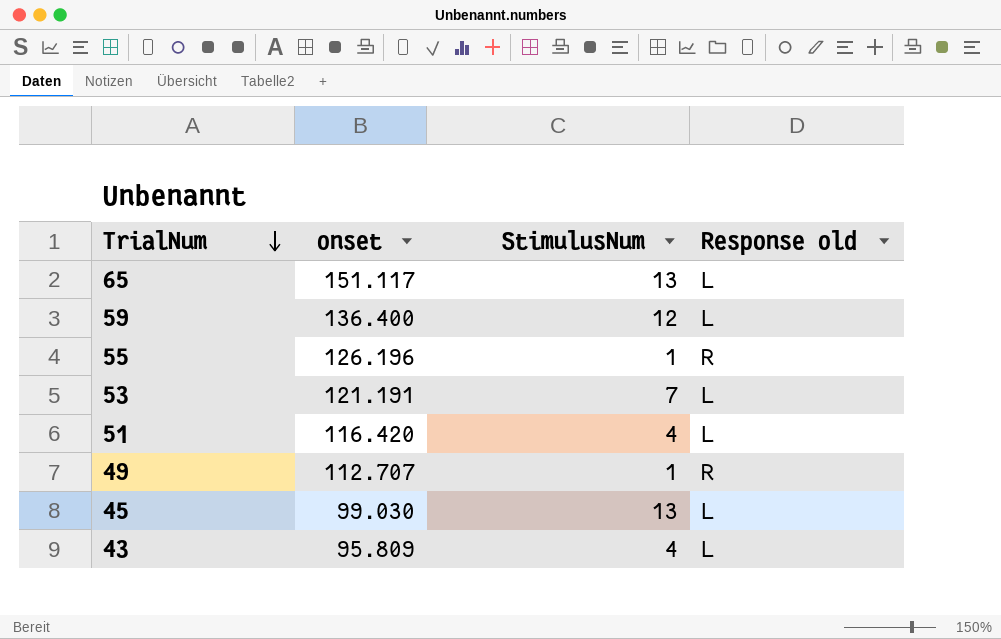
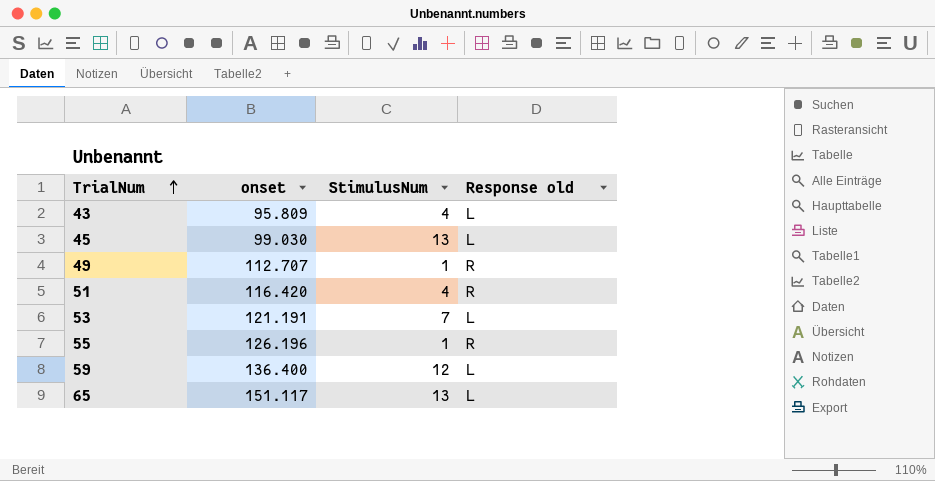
row order: TrialNum descending -> TrialNum ascending
51 | Response old: L -> R

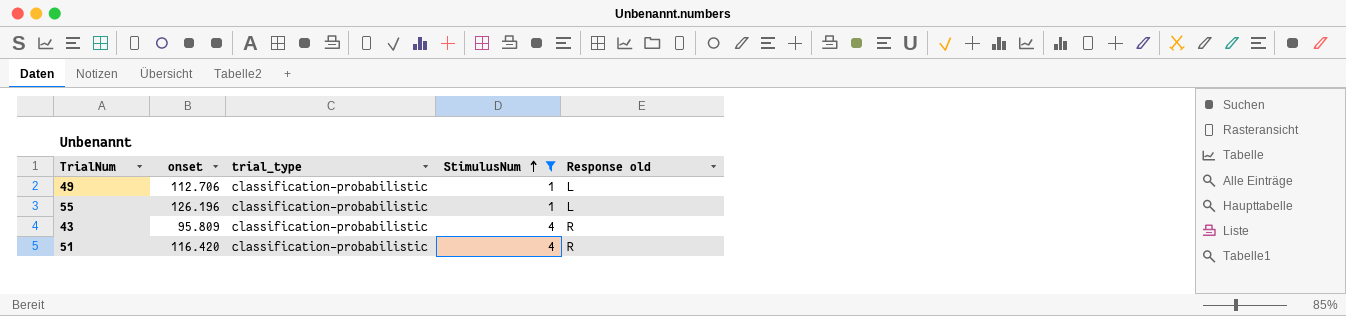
filter: none -> StimulusNum <= 4
row order: TrialNum ascending -> StimulusNum ascending
column trial_type | position: none -> 3
49 | onset: 112.707 -> 112.706
49 | Response old: R -> L
55 | Response old: R -> L
43 | Response old: L -> R

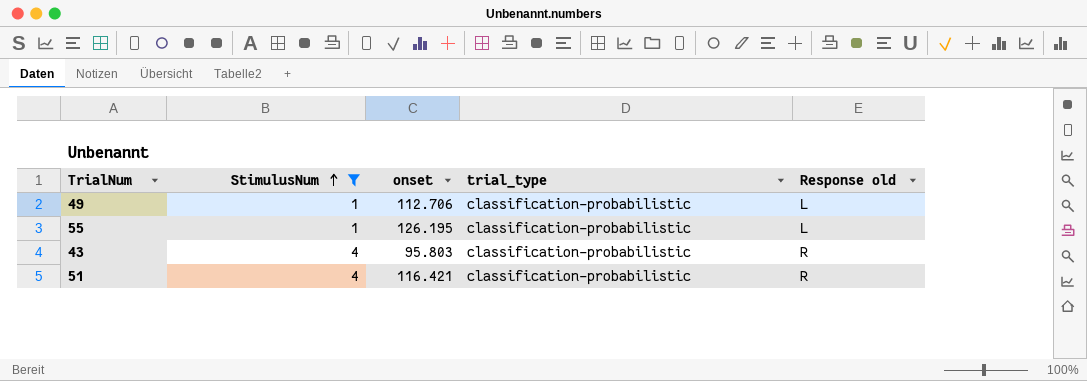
column StimulusNum | position: 4 -> 2
55 | onset: 126.196 -> 126.195
43 | onset: 95.809 -> 95.803
51 | onset: 116.420 -> 116.421

